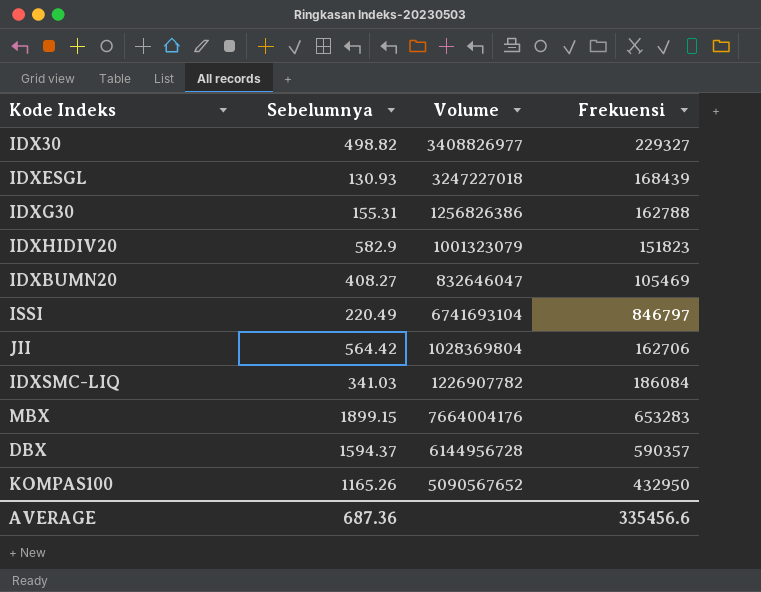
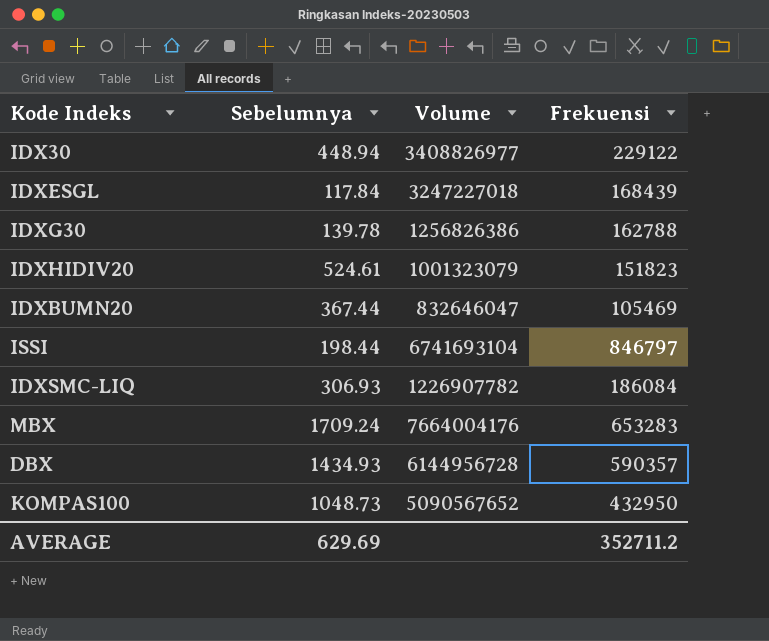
row JII: 564.42 | 1028369804 | 162706 -> none
IDX30 | Sebelumnya: 498.82 -> 448.94
IDX30 | Frekuensi: 229327 -> 229122
IDXESGL | Sebelumnya: 130.93 -> 117.84
IDXG30 | Sebelumnya: 155.31 -> 139.78
IDXHIDIV20 | Sebelumnya: 582.9 -> 524.61
IDXBUMN20 | Sebelumnya: 408.27 -> 367.44
ISSI | Sebelumnya: 220.49 -> 198.44
IDXSMC-LIQ | Sebelumnya: 341.03 -> 306.93
MBX | Sebelumnya: 1899.15 -> 1709.24
DBX | Sebelumnya: 1594.37 -> 1434.93
KOMPAS100 | Sebelumnya: 1165.26 -> 1048.73
AVERAGE | Sebelumnya: 687.36 -> 629.69
AVERAGE | Frekuensi: 335456.6 -> 352711.2

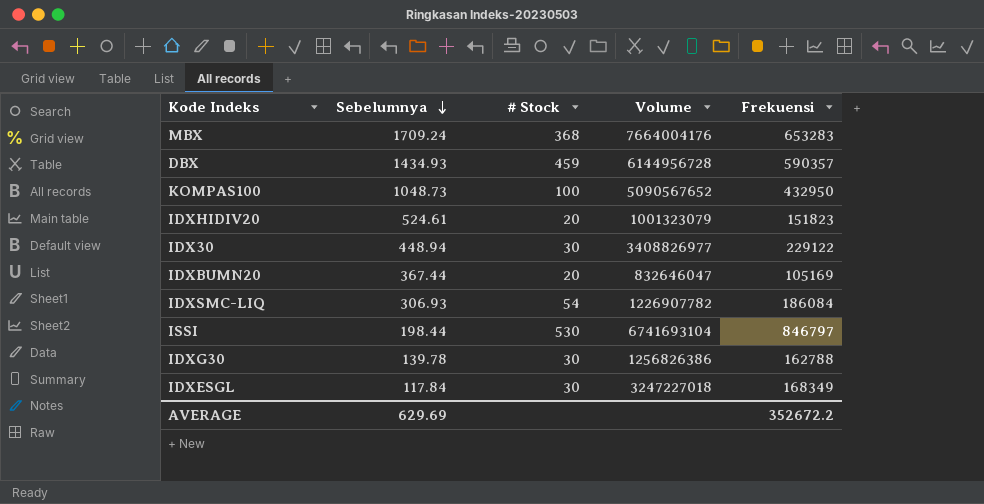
row order: none -> Sebelumnya descending
column # Stock | position: none -> 3
IDXBUMN20 | Frekuensi: 105469 -> 105169
IDXESGL | Frekuensi: 168439 -> 168349
AVERAGE | Frekuensi: 352711.2 -> 352672.2

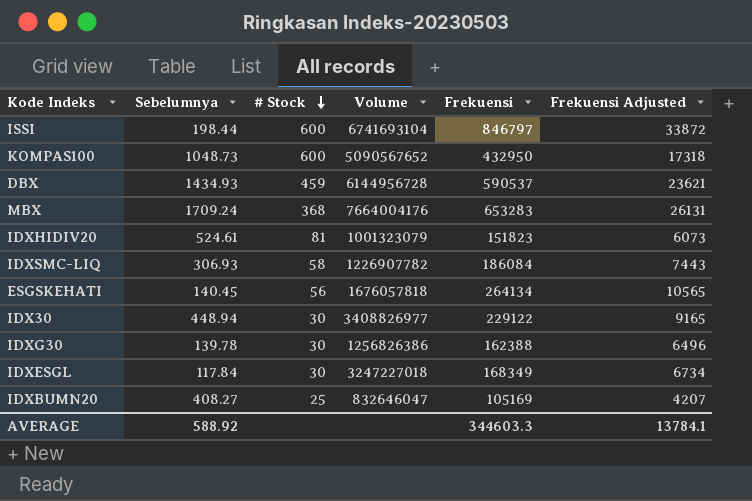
row order: Sebelumnya descending -> # Stock descending
column Frekuensi Adjusted | formula: none -> [Frekuensi] * 0.04
ISSI | # Stock: 530 -> 600
KOMPAS100 | # Stock: 100 -> 600
DBX | Frekuensi: 590357 -> 590537
IDXHIDIV20 | # Stock: 20 -> 81
IDXSMC-LIQ | # Stock: 54 -> 58
row ESGSKEHATI: none -> 140.45 | 56 | 1676057818 | 264134 | 10565
IDXG30 | Frekuensi: 162788 -> 162388
IDXBUMN20 | Sebelumnya: 367.44 -> 408.27
IDXBUMN20 | # Stock: 20 -> 25
AVERAGE | Sebelumnya: 629.69 -> 588.92
AVERAGE | Frekuensi: 352672.2 -> 344603.3

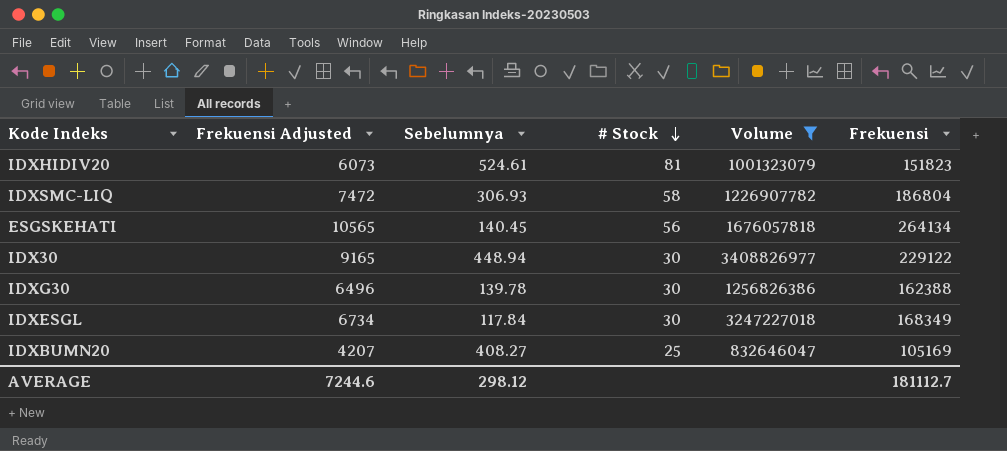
filter: none -> Volume <= 3408826977
column Frekuensi Adjusted | position: 6 -> 2
IDXSMC-LIQ | Frekuensi Adjusted: 7443 -> 7472
IDXSMC-LIQ | Frekuensi: 186084 -> 186804
AVERAGE | Frekuensi Adjusted: 13784.1 -> 7244.6
AVERAGE | Sebelumnya: 588.92 -> 298.12
AVERAGE | Frekuensi: 344603.3 -> 181112.7

